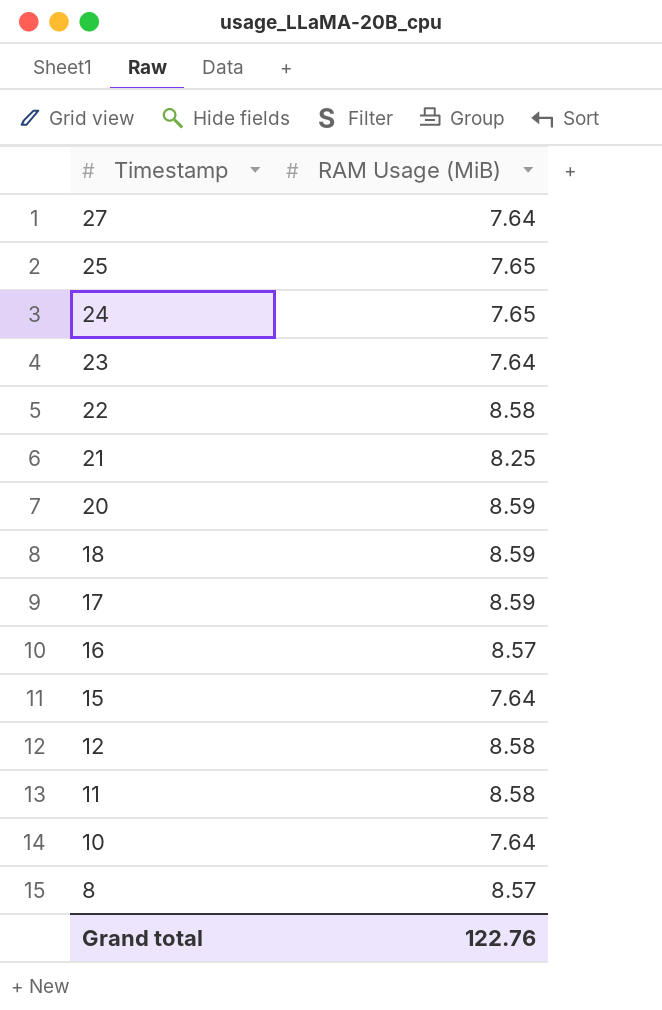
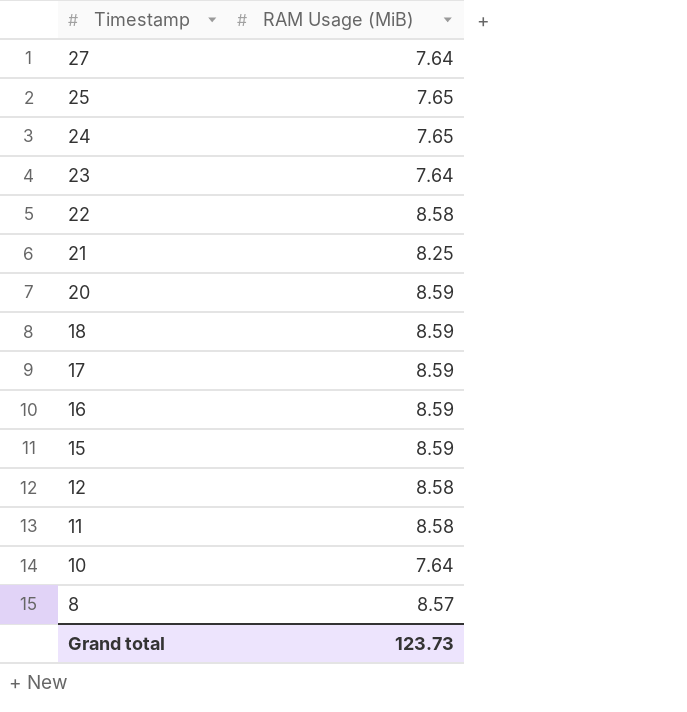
16 | RAM Usage (MiB): 8.57 -> 8.59
15 | RAM Usage (MiB): 7.64 -> 8.59
Grand total | RAM Usage (MiB): 122.76 -> 123.73

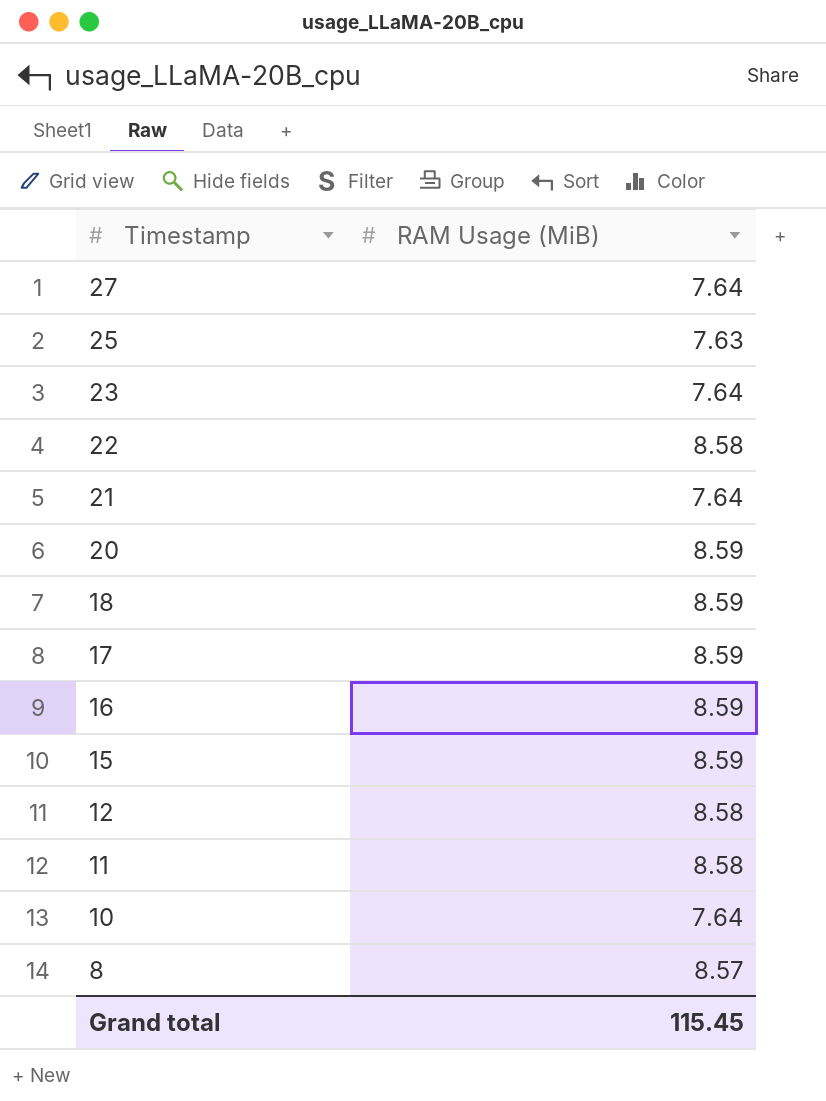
row 24: 7.65 -> none
25 | RAM Usage (MiB): 7.65 -> 7.63
21 | RAM Usage (MiB): 8.25 -> 7.64
Grand total | RAM Usage (MiB): 123.73 -> 115.45

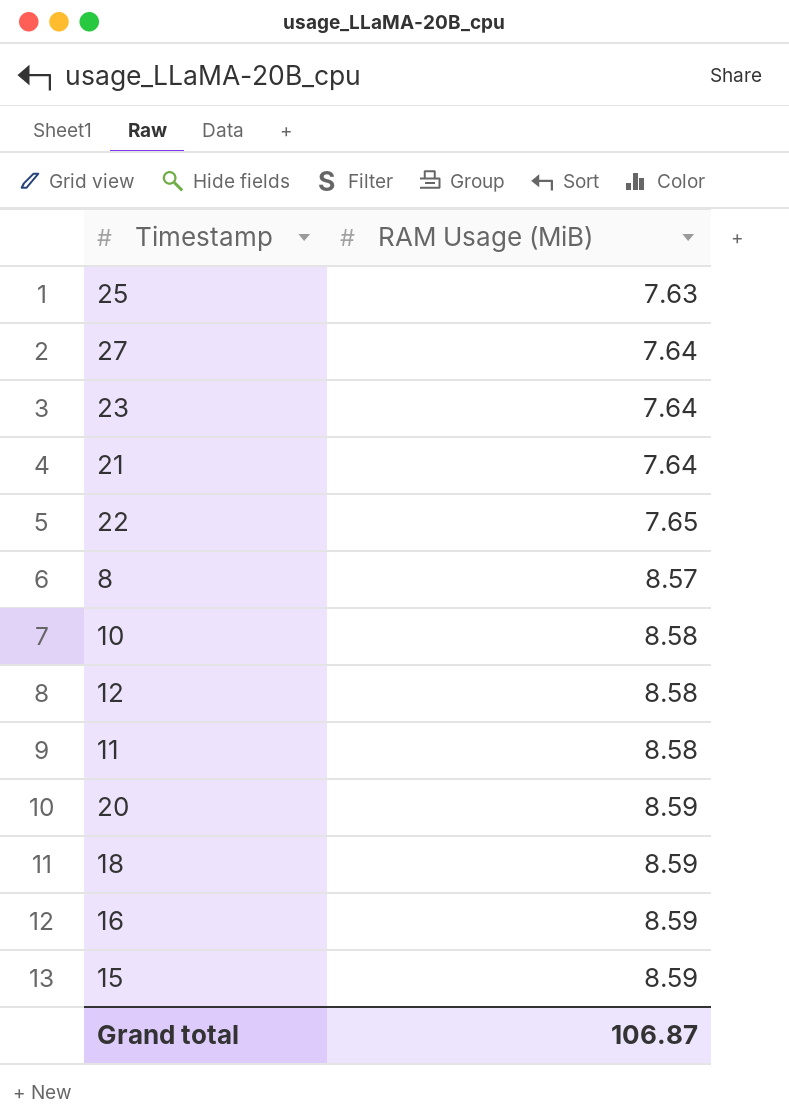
row order: Timestamp descending -> RAM Usage (MiB) ascending
row 17: 8.59 -> none
22 | RAM Usage (MiB): 8.58 -> 7.65
10 | RAM Usage (MiB): 7.64 -> 8.58
Grand total | RAM Usage (MiB): 115.45 -> 106.87

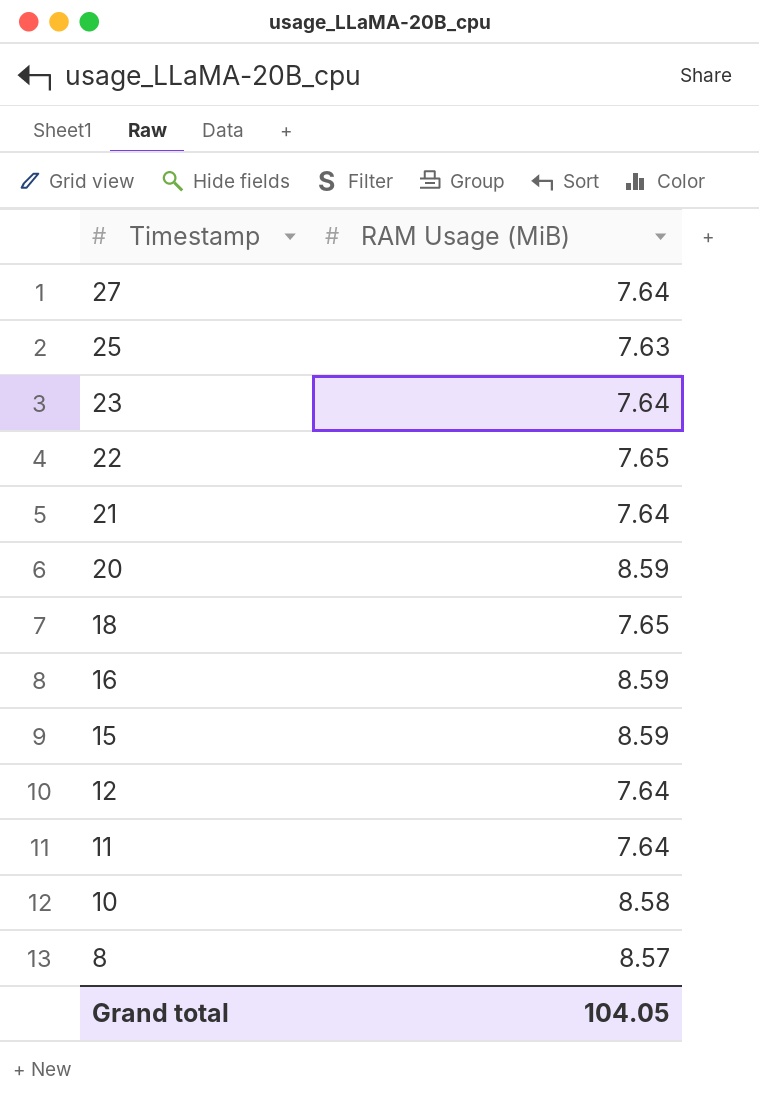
row order: RAM Usage (MiB) ascending -> Timestamp descending
18 | RAM Usage (MiB): 8.59 -> 7.65
12 | RAM Usage (MiB): 8.58 -> 7.64
11 | RAM Usage (MiB): 8.58 -> 7.64
Grand total | RAM Usage (MiB): 106.87 -> 104.05

